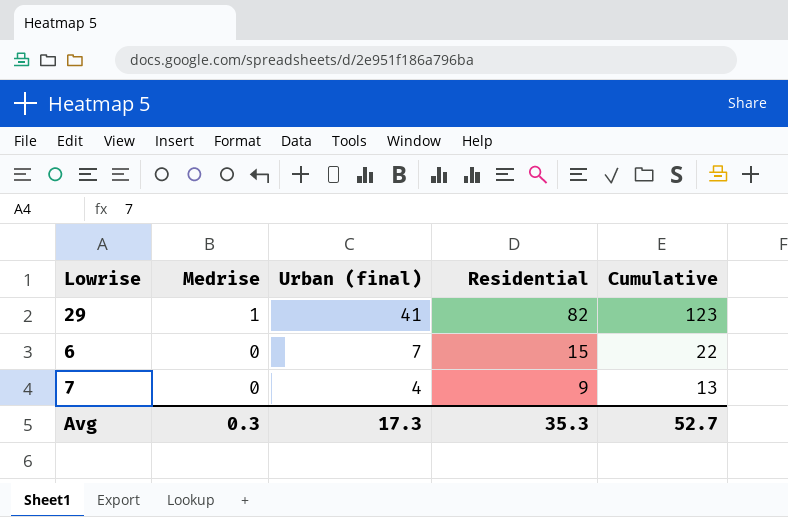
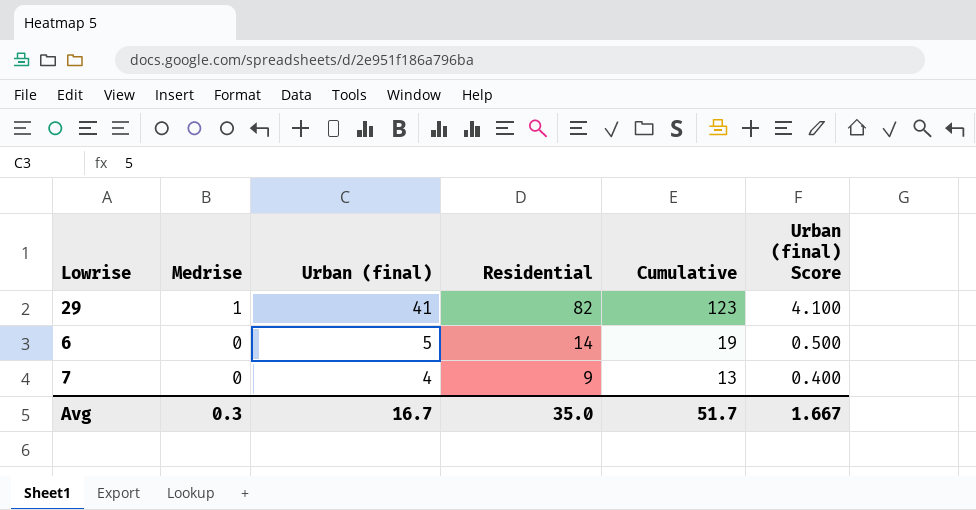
column Urban (final) Score | formula: none -> [Urban (final)] * 0.1
6 | Urban (final): 7 -> 5
6 | Residential: 15 -> 14
6 | Cumulative: 22 -> 19
Avg | Urban (final): 17.3 -> 16.7
Avg | Residential: 35.3 -> 35.0
Avg | Cumulative: 52.7 -> 51.7

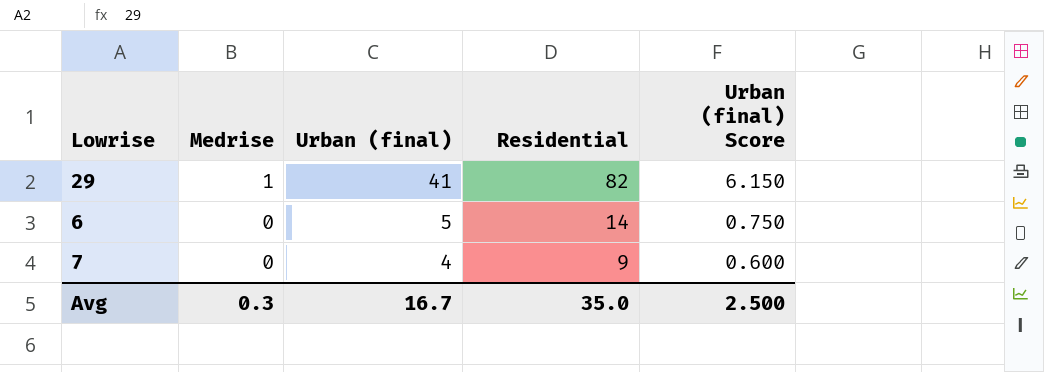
column Cumulative | formula: [Urban (final)] + [Residential] -> none
column Urban (final) Score | formula: [Urban (final)] * 0.1 -> [Urban (final)] * 0.15
Avg | Urban (final) Score: 1.667 -> 2.500

